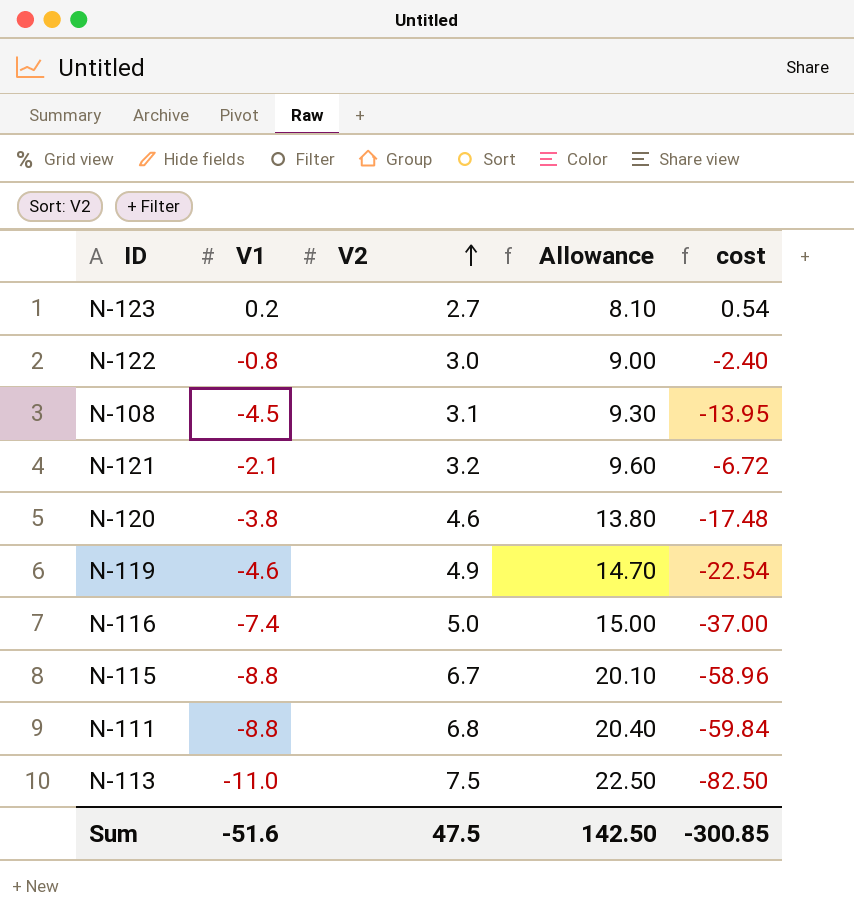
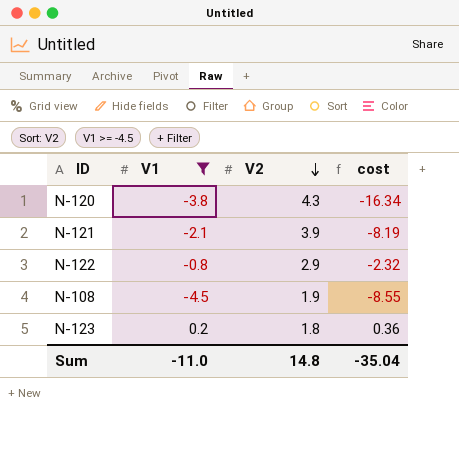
filter: none -> V1 >= -4.5
row order: V2 ascending -> V2 descending
column Allowance | formula: [V2] * 3 -> none
N-120 | V2: 4.6 -> 4.3
N-120 | cost: -17.48 -> -16.34
N-121 | V2: 3.2 -> 3.9
N-121 | cost: -6.72 -> -8.19
N-122 | V2: 3.0 -> 2.9
N-122 | cost: -2.40 -> -2.32
N-108 | V2: 3.1 -> 1.9
N-108 | cost: -13.95 -> -8.55
N-123 | V2: 2.7 -> 1.8
N-123 | cost: 0.54 -> 0.36
Sum | V1: -51.6 -> -11.0
Sum | V2: 47.5 -> 14.8
Sum | cost: -300.85 -> -35.04

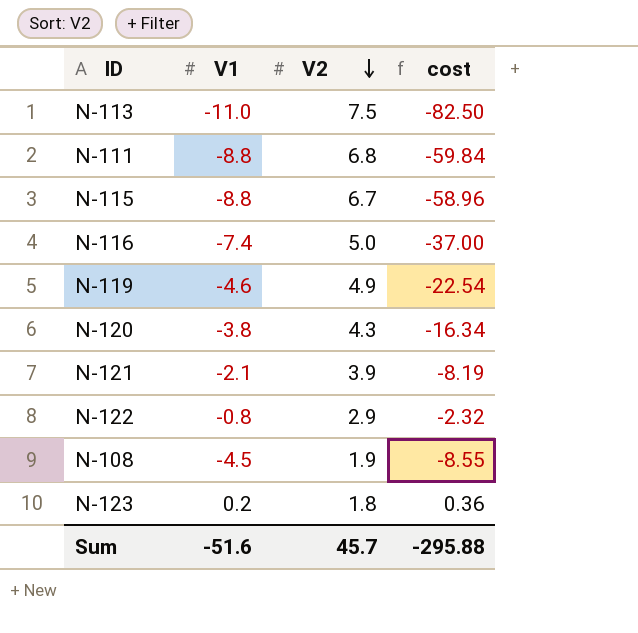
filter: V1 >= -4.5 -> none
Sum | V1: -11.0 -> -51.6
Sum | V2: 14.8 -> 45.7
Sum | cost: -35.04 -> -295.88

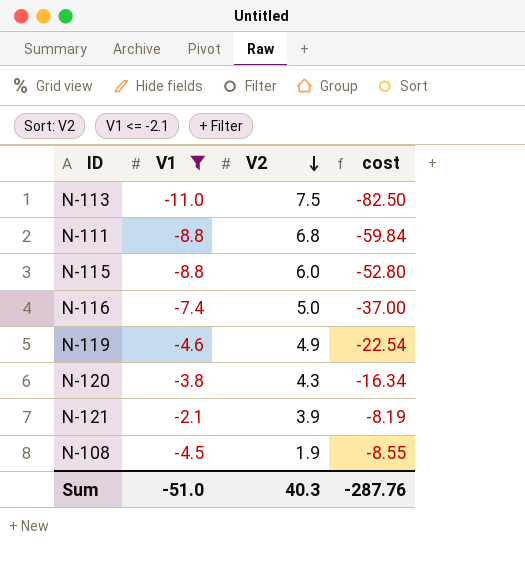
filter: none -> V1 <= -2.1
N-115 | V2: 6.7 -> 6.0
N-115 | cost: -58.96 -> -52.80
Sum | V1: -51.6 -> -51.0
Sum | V2: 45.7 -> 40.3
Sum | cost: -295.88 -> -287.76

